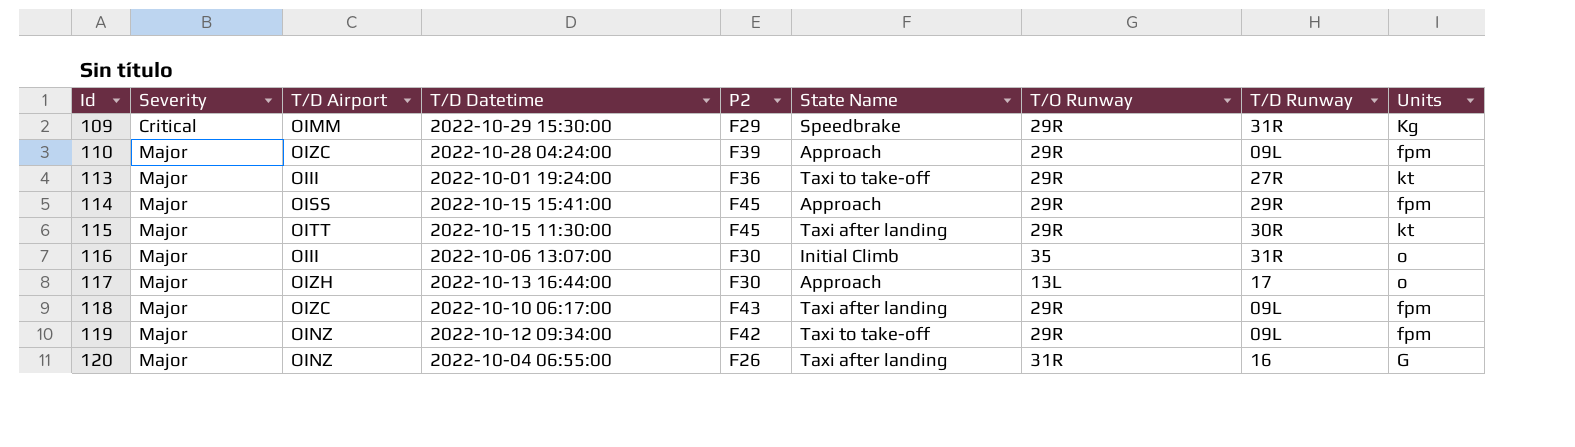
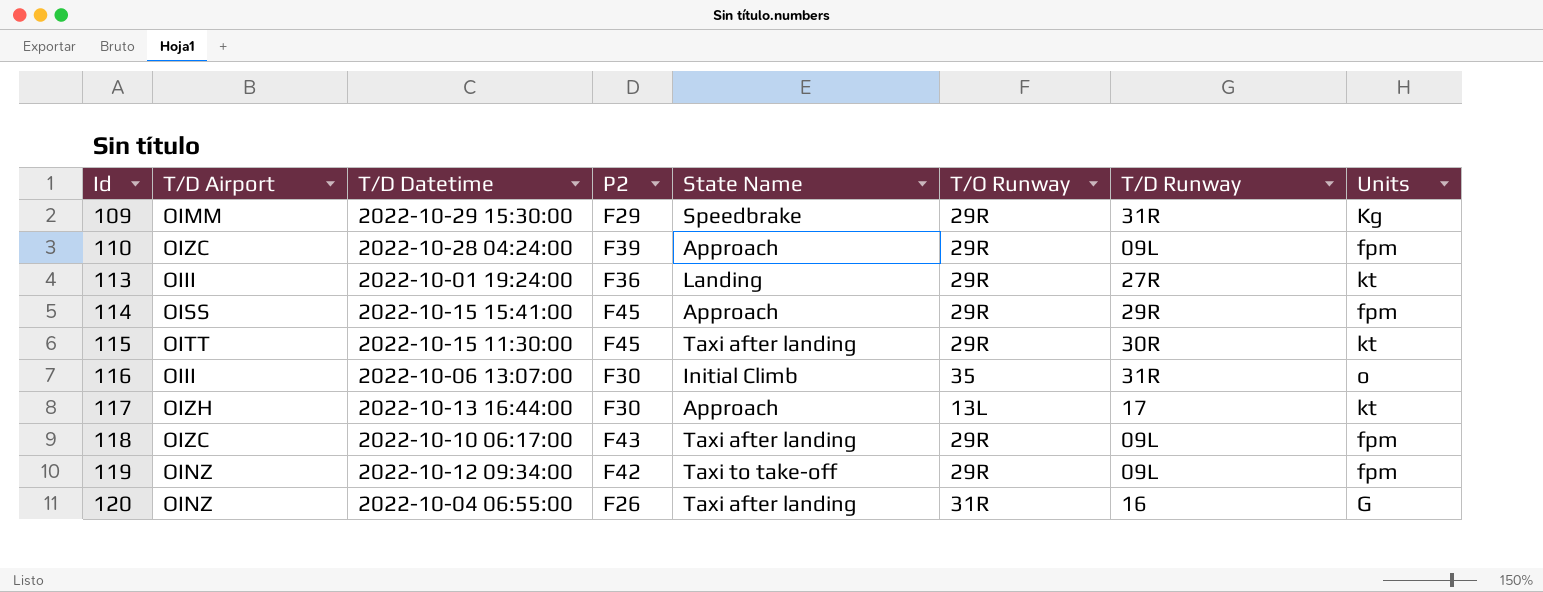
column Severity | position: 2 -> none
113 | State Name: Taxi to take-off -> Landing
117 | Units: o -> kt

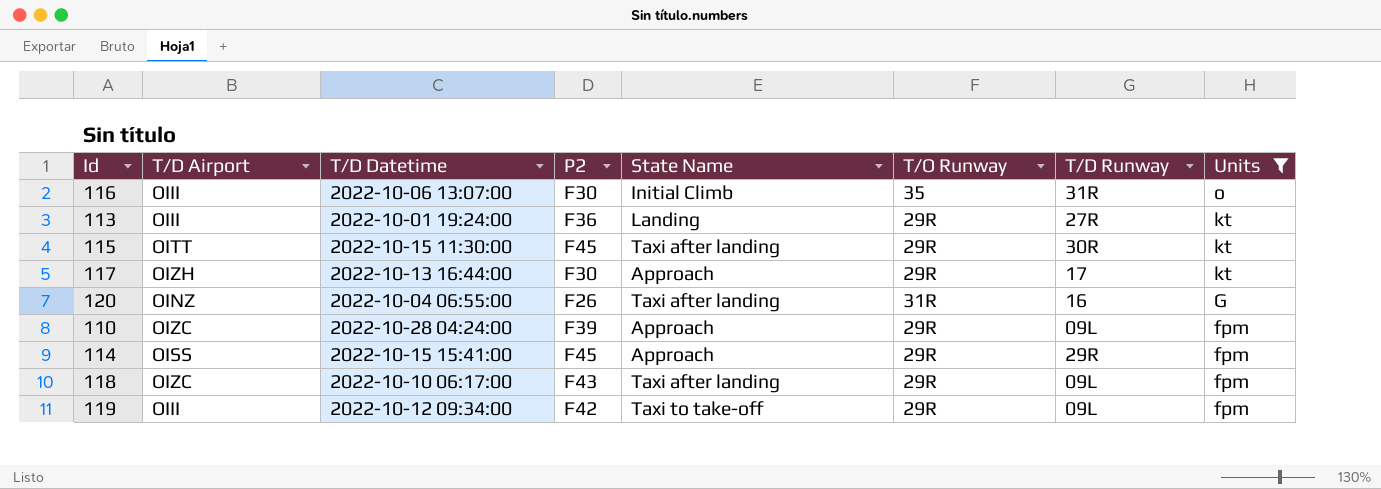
filter: none -> Units != Kg
row order: Id ascending -> Units descending
117 | T/O Runway: 13L -> 29R
119 | T/D Airport: OINZ -> OIII

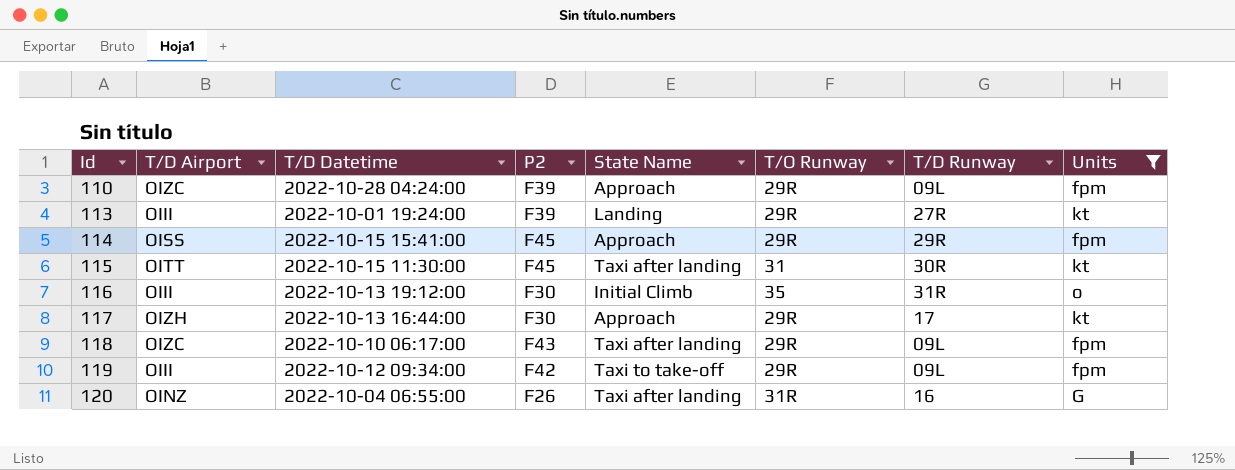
row order: Units descending -> Id ascending
113 | P2: F36 -> F39
115 | T/O Runway: 29R -> 31
116 | T/D Datetime: 2022-10-06 13:07:00 -> 2022-10-13 19:12:00

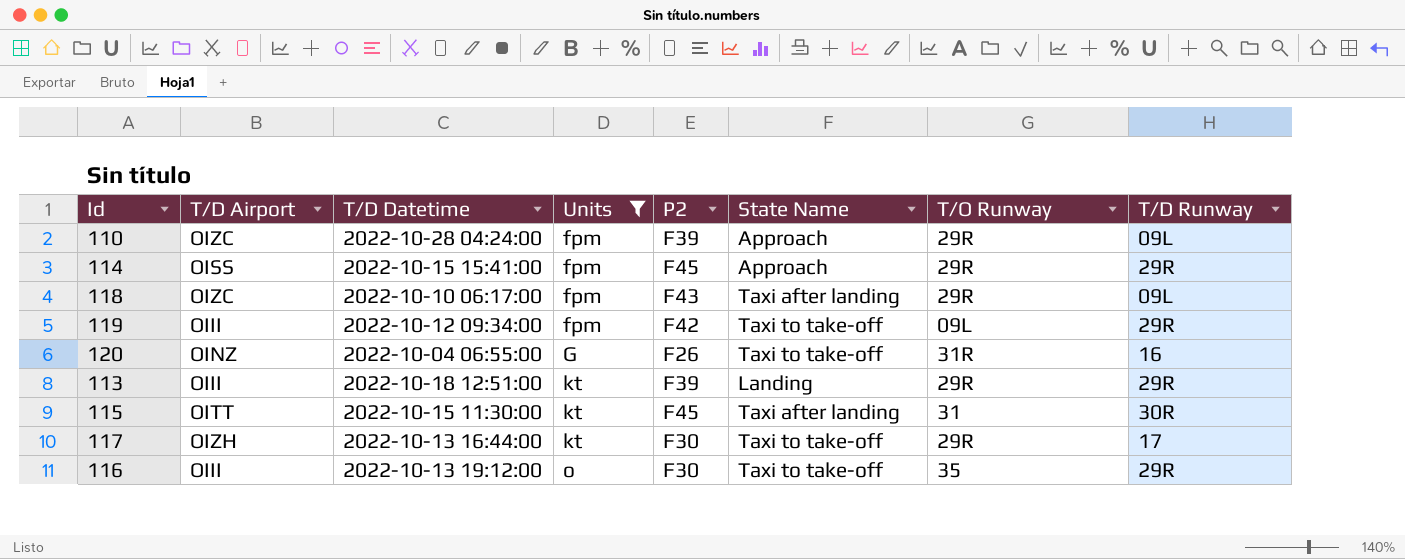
row order: Id ascending -> Units ascending
column Units | position: 8 -> 4
119 | T/O Runway: 29R -> 09L
119 | T/D Runway: 09L -> 29R
120 | State Name: Taxi after landing -> Taxi to take-off
113 | T/D Datetime: 2022-10-01 19:24:00 -> 2022-10-18 12:51:00
113 | T/D Runway: 27R -> 29R
117 | State Name: Approach -> Taxi to take-off
116 | State Name: Initial Climb -> Taxi to take-off
116 | T/D Runway: 31R -> 29R

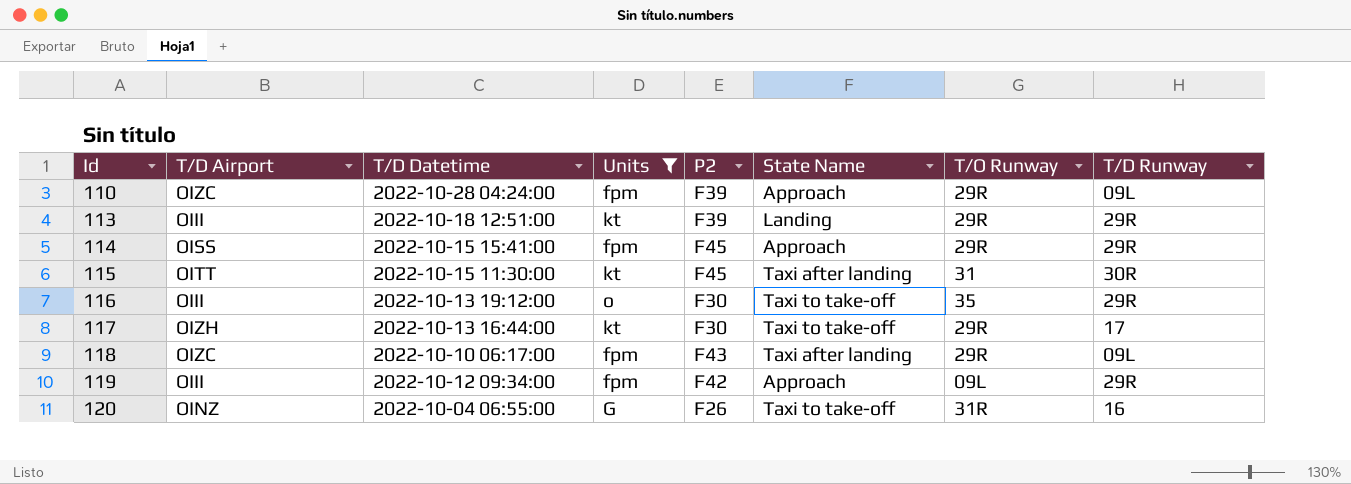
row order: Units ascending -> Id ascending
119 | State Name: Taxi to take-off -> Approach

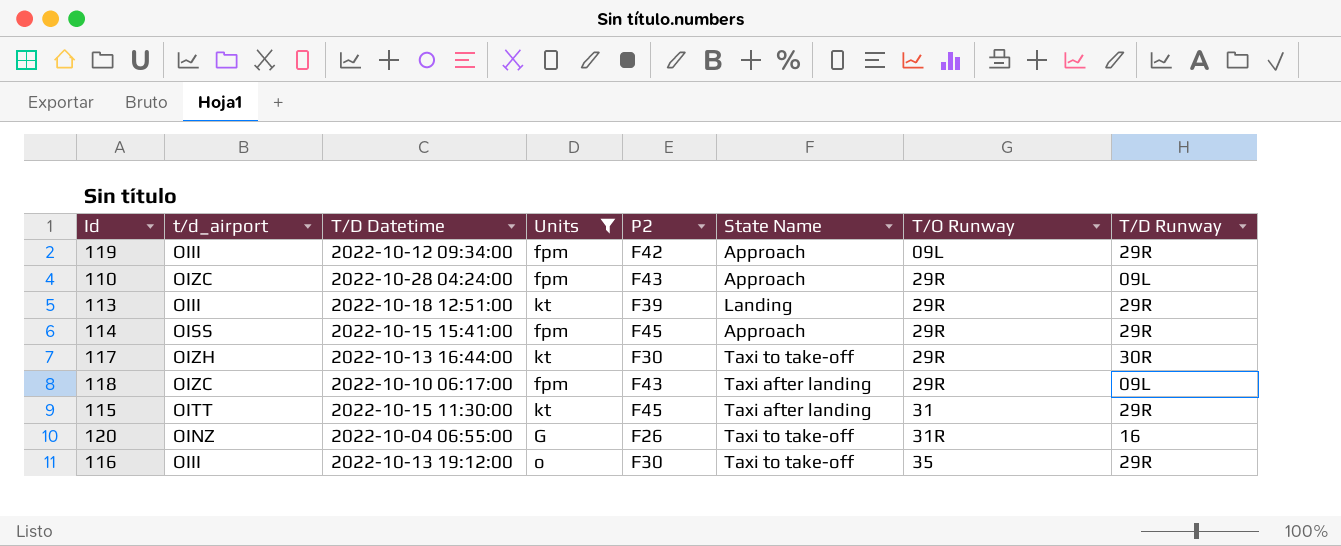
row order: Id ascending -> T/O Runway ascending
column name: T/D Airport -> t/d_airport
110 | P2: F39 -> F43
117 | T/D Runway: 17 -> 30R
115 | T/D Runway: 30R -> 29R

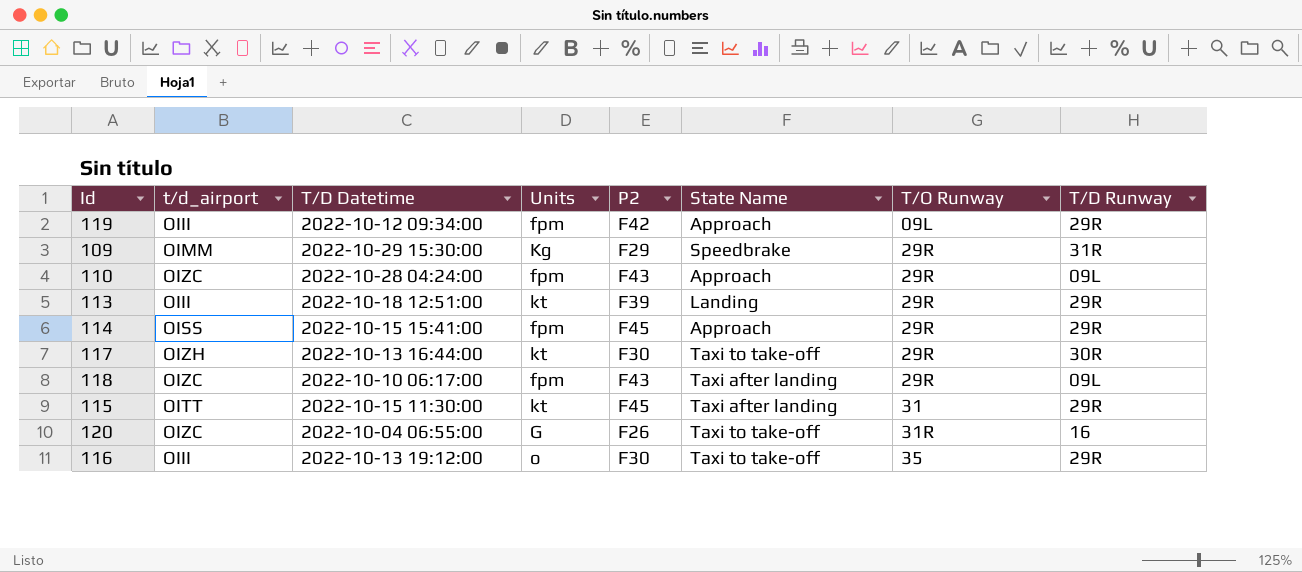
filter: Units != Kg -> none
120 | t/d_airport: OINZ -> OIZC

